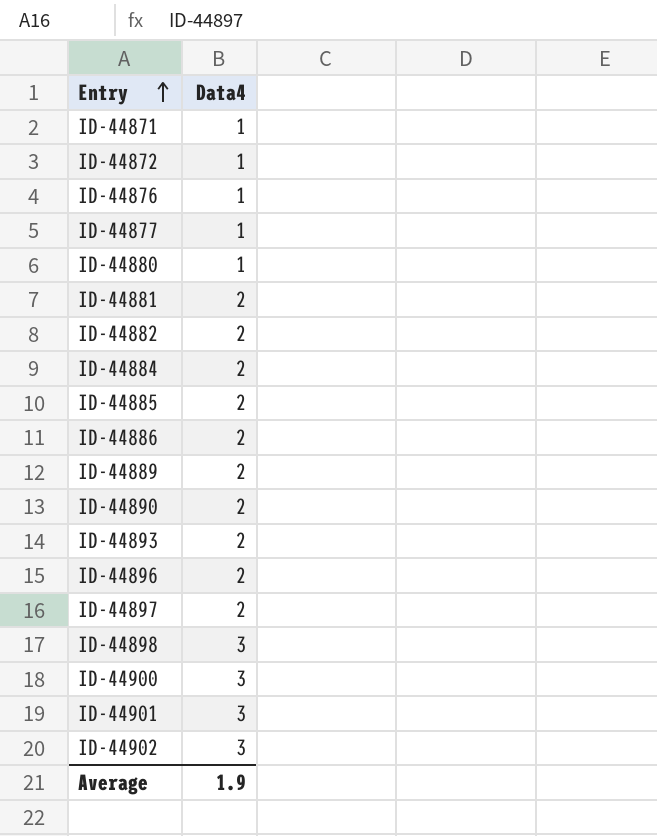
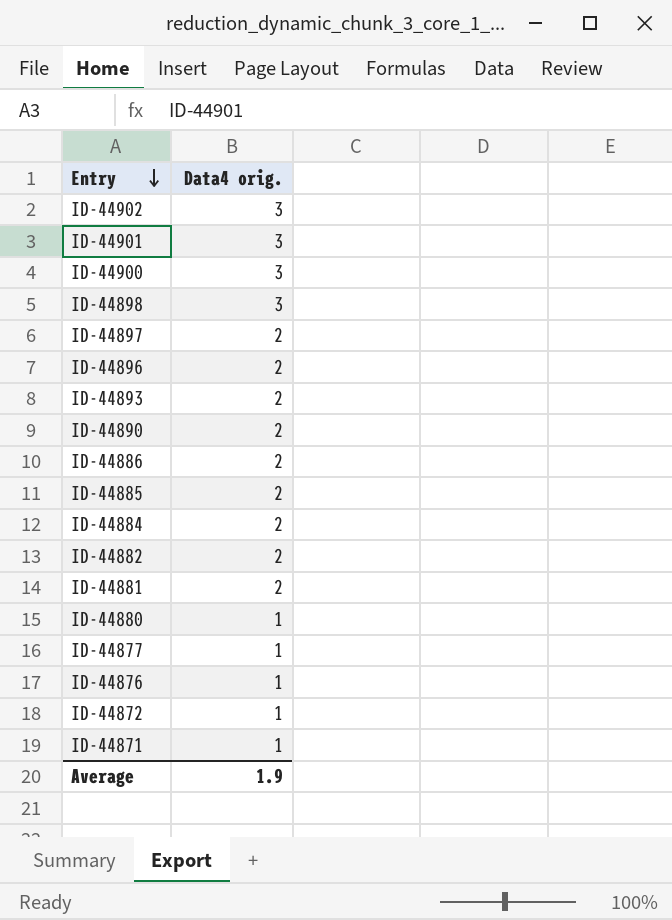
row order: Entry ascending -> Entry descending
column name: Data4 -> Data4 orig.
row ID-44889: 2 -> none

